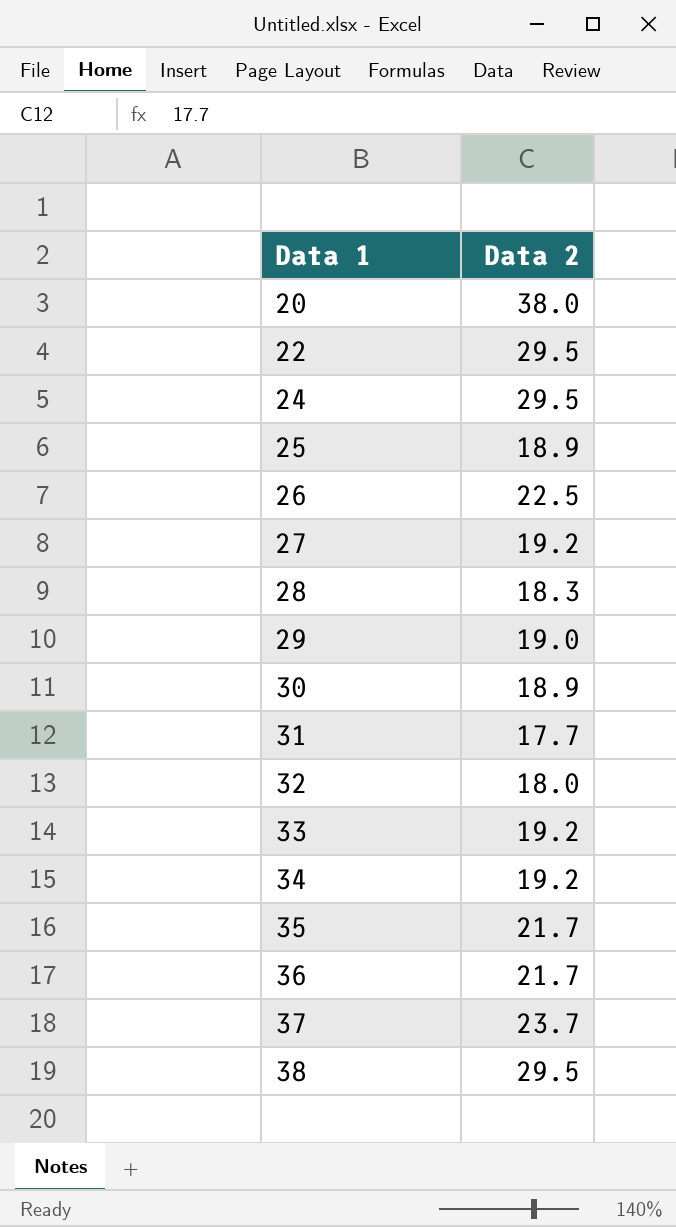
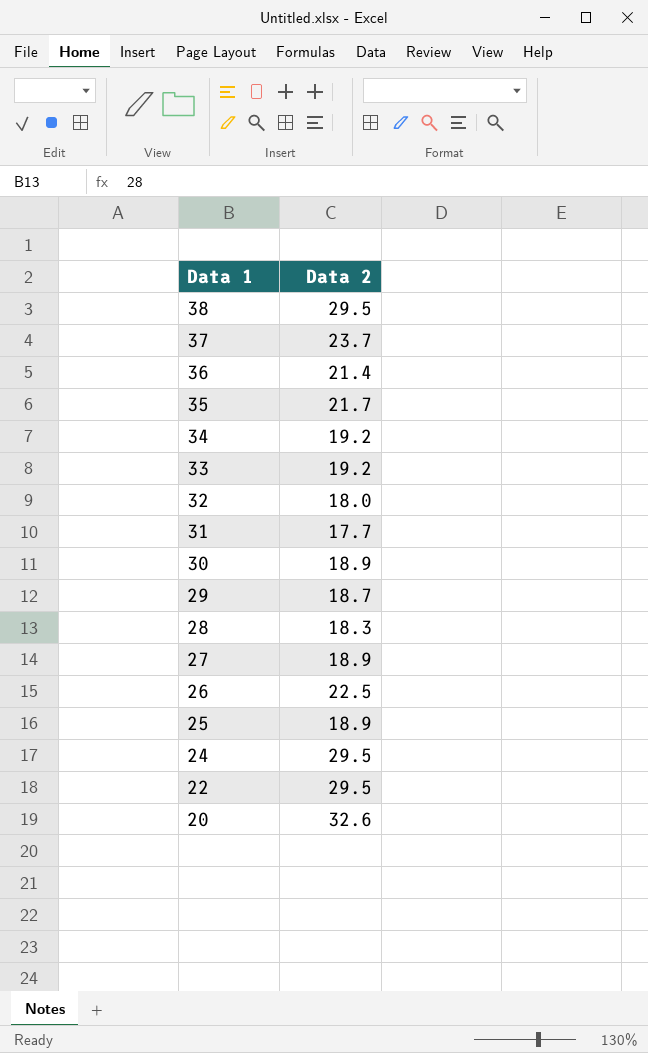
row order: Data 1 ascending -> Data 1 descending
36 | Data 2: 21.7 -> 21.4
29 | Data 2: 19.0 -> 18.7
27 | Data 2: 19.2 -> 18.9
20 | Data 2: 38.0 -> 32.6

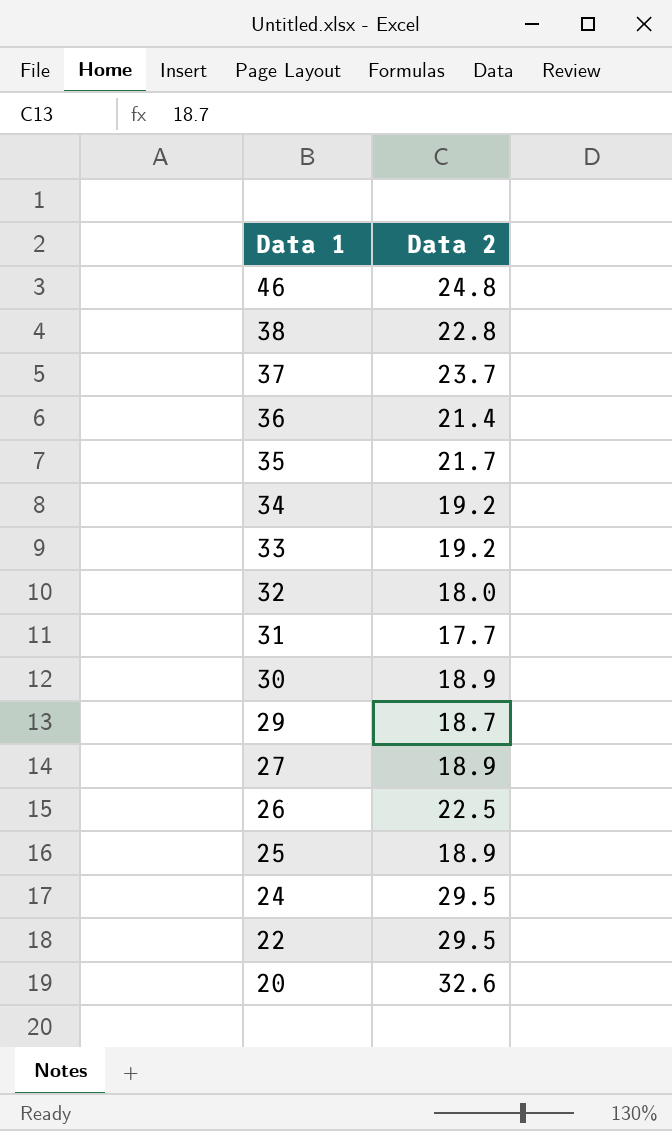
row 28: 18.3 -> none
row 46: none -> 24.8
38 | Data 2: 29.5 -> 22.8

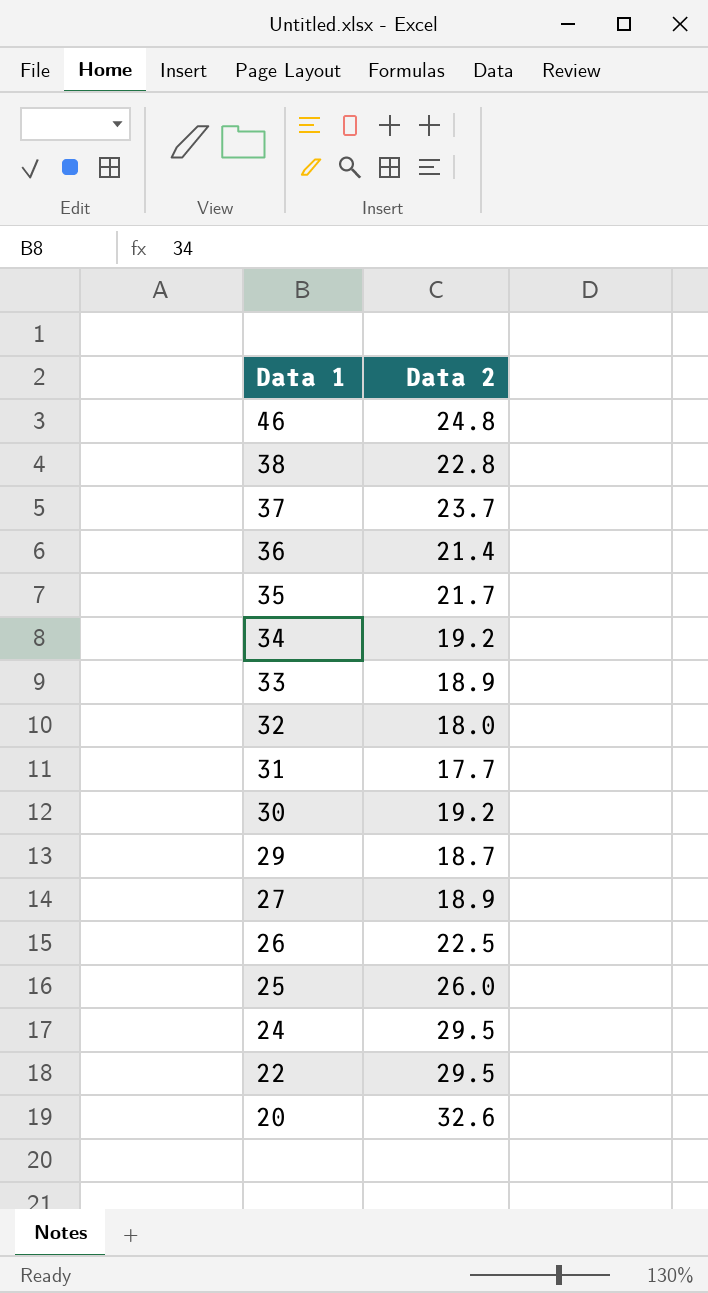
33 | Data 2: 19.2 -> 18.9
30 | Data 2: 18.9 -> 19.2
25 | Data 2: 18.9 -> 26.0

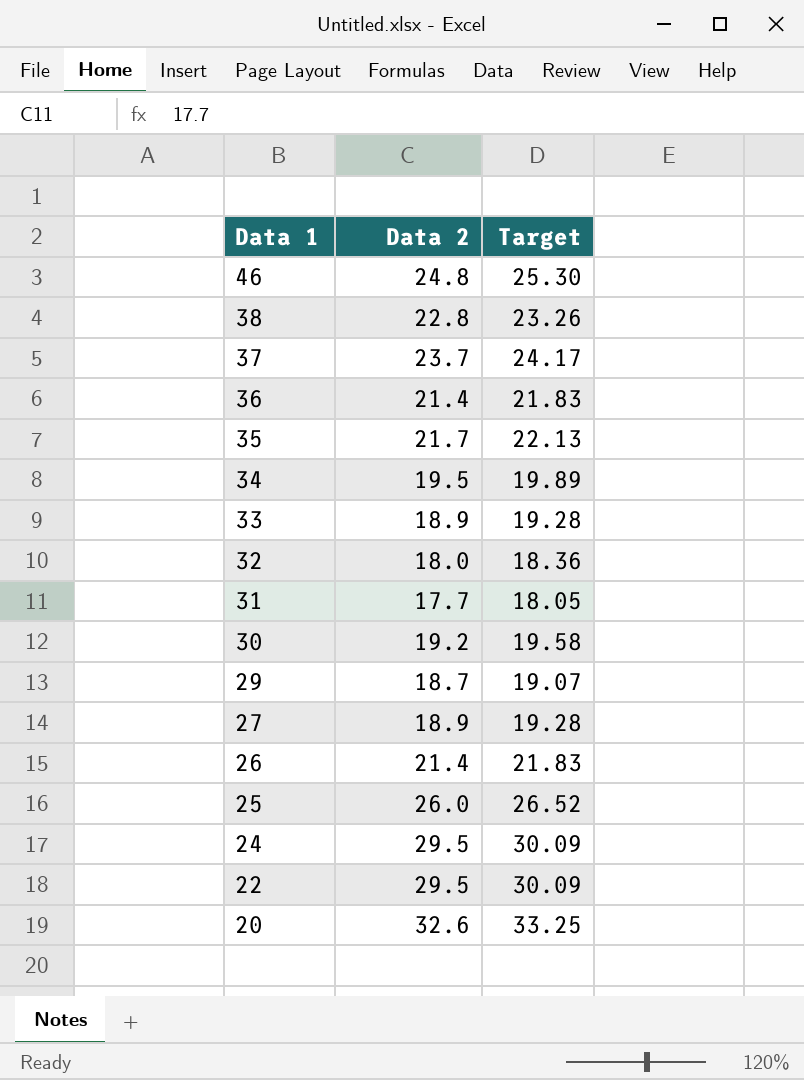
column Target | formula: none -> [Data 2] * 1.02
34 | Data 2: 19.2 -> 19.5
26 | Data 2: 22.5 -> 21.4

